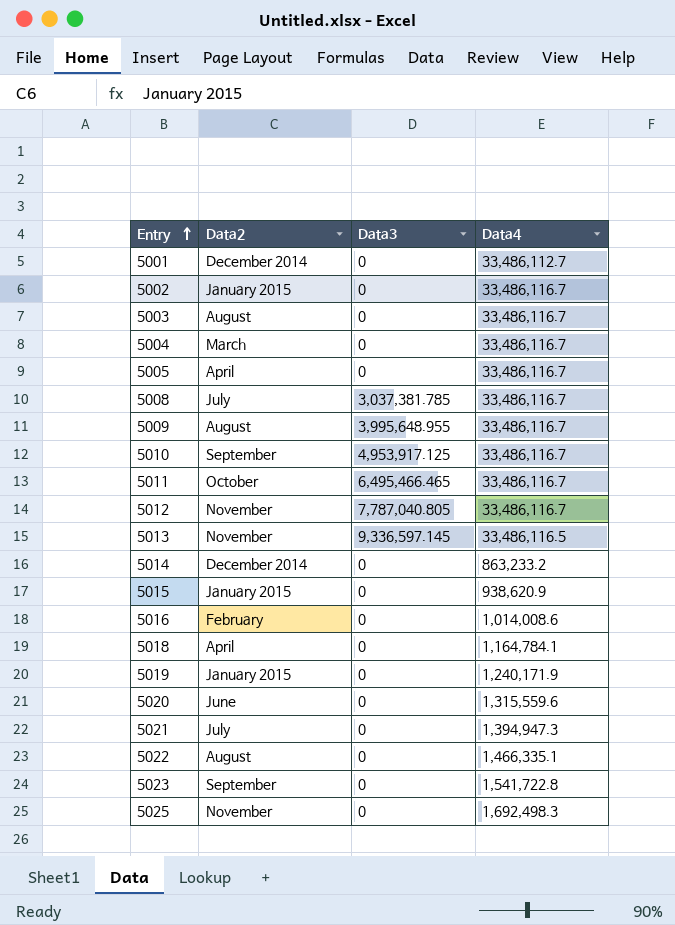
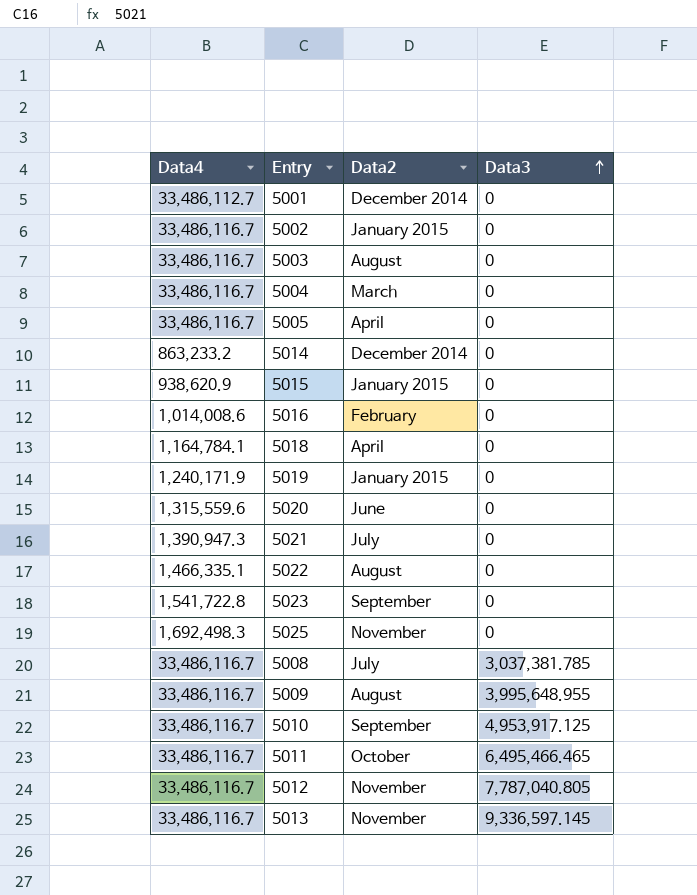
row order: Entry ascending -> Data3 ascending
column Data4 | position: 4 -> 1
5021 | Data4: 1,394,947.3 -> 1,390,947.3
5013 | Data4: 33,486,116.5 -> 33,486,116.7

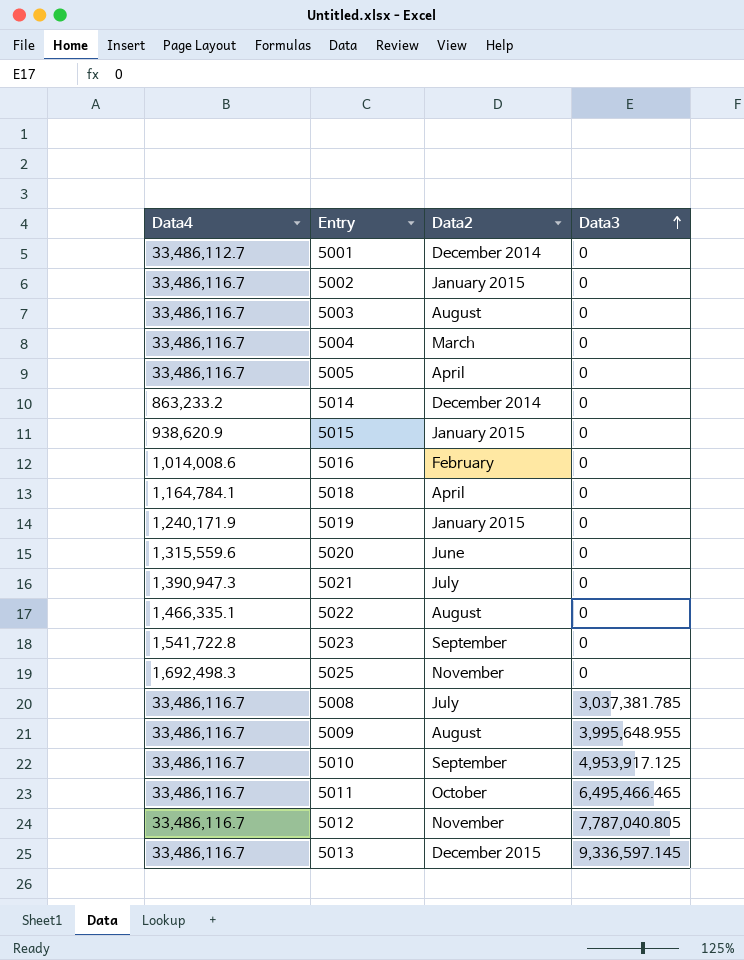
5013 | Data2: November -> December 2015

